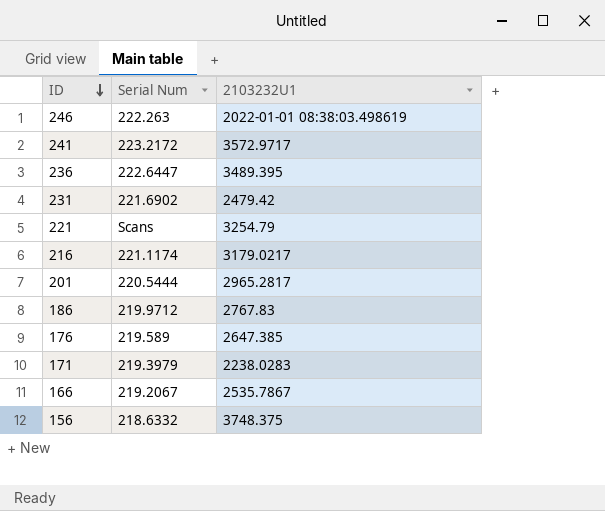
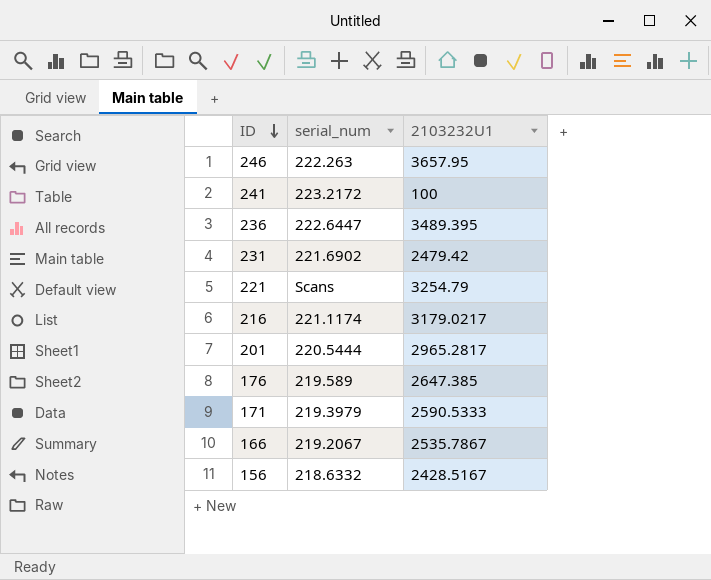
column name: Serial Num -> serial_num
row 186: 219.9712 | 2767.83 -> none
246 | 2103232U1: 2022-01-01 08:38:03.498619 -> 3657.95
241 | 2103232U1: 3572.9717 -> 100
171 | 2103232U1: 2238.0283 -> 2590.5333
156 | 2103232U1: 3748.375 -> 2428.5167

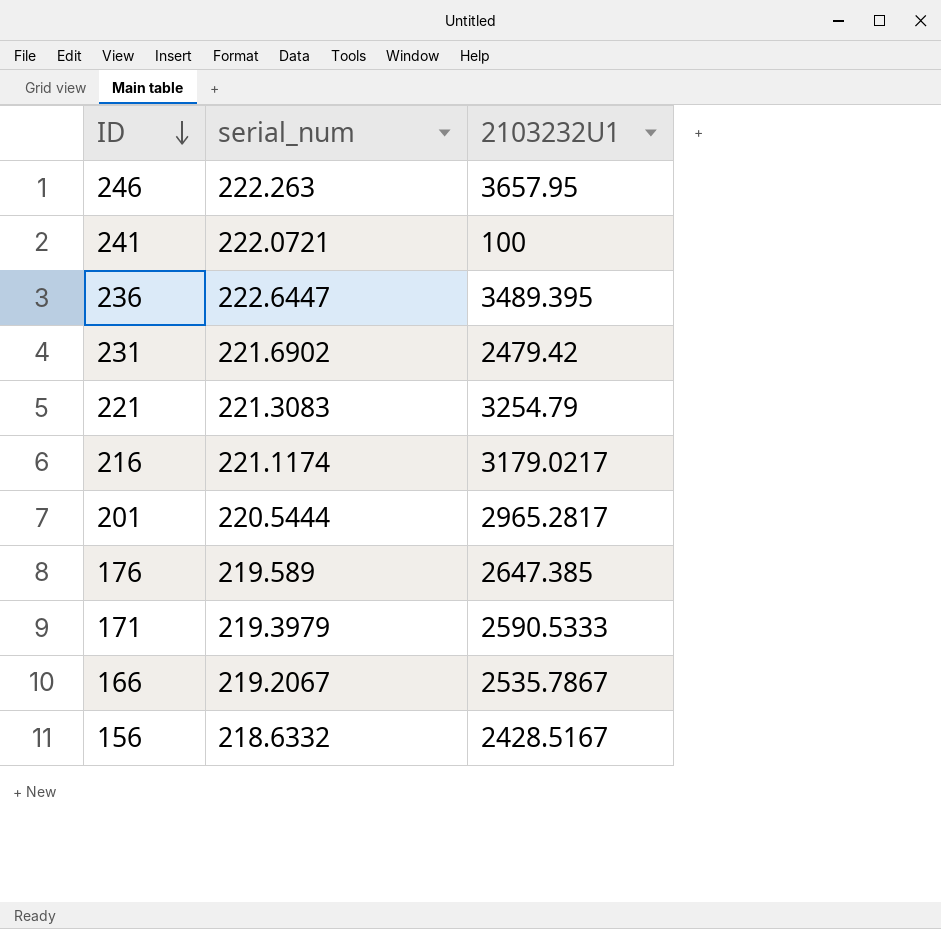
241 | serial_num: 223.2172 -> 222.0721
221 | serial_num: Scans -> 221.3083

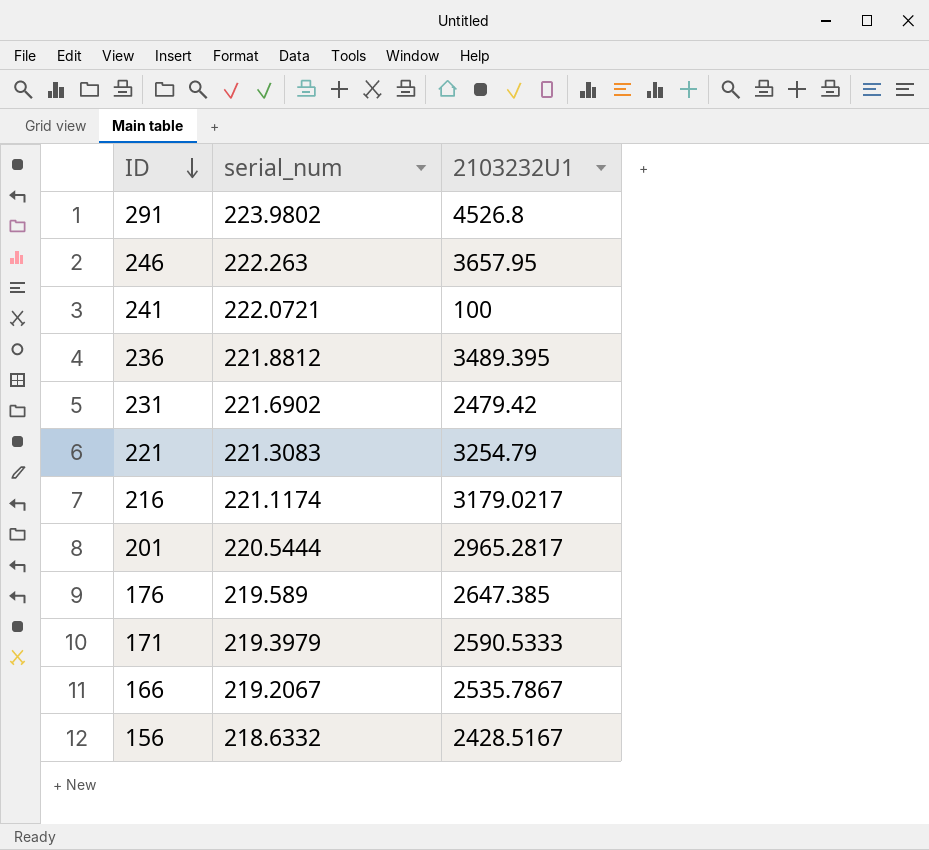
row 291: none -> 223.9802 | 4526.8
236 | serial_num: 222.6447 -> 221.8812

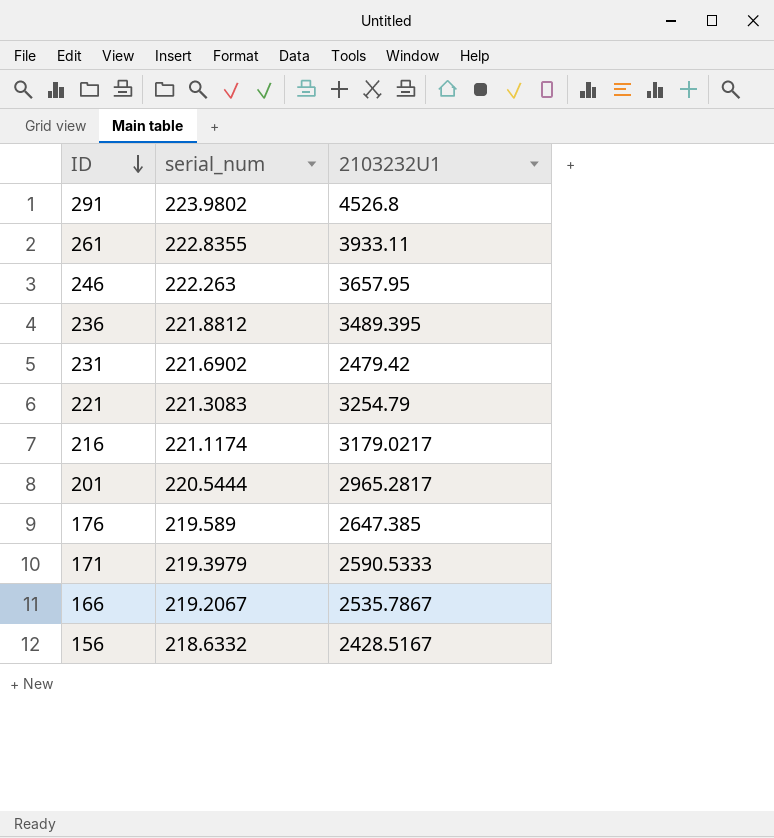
row 241: 222.0721 | 100 -> none
row 261: none -> 222.8355 | 3933.11

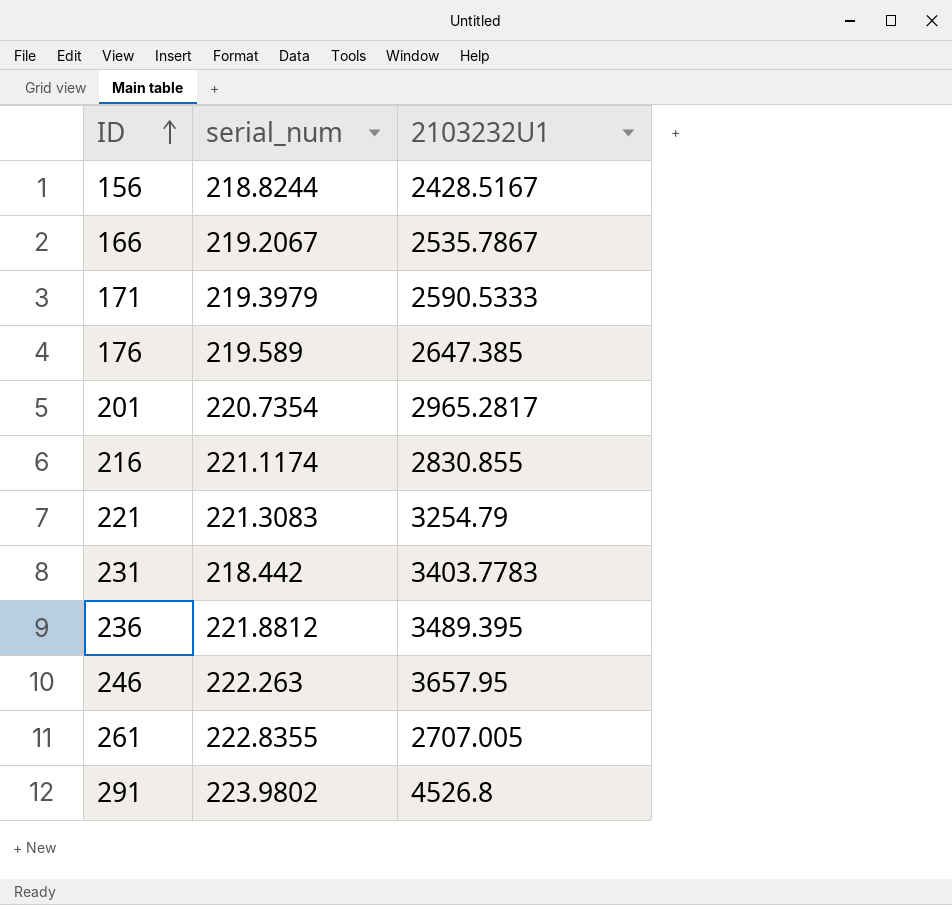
row order: ID descending -> ID ascending
156 | serial_num: 218.6332 -> 218.8244
201 | serial_num: 220.5444 -> 220.7354
216 | 2103232U1: 3179.0217 -> 2830.855
231 | serial_num: 221.6902 -> 218.442
231 | 2103232U1: 2479.42 -> 3403.7783
261 | 2103232U1: 3933.11 -> 2707.005

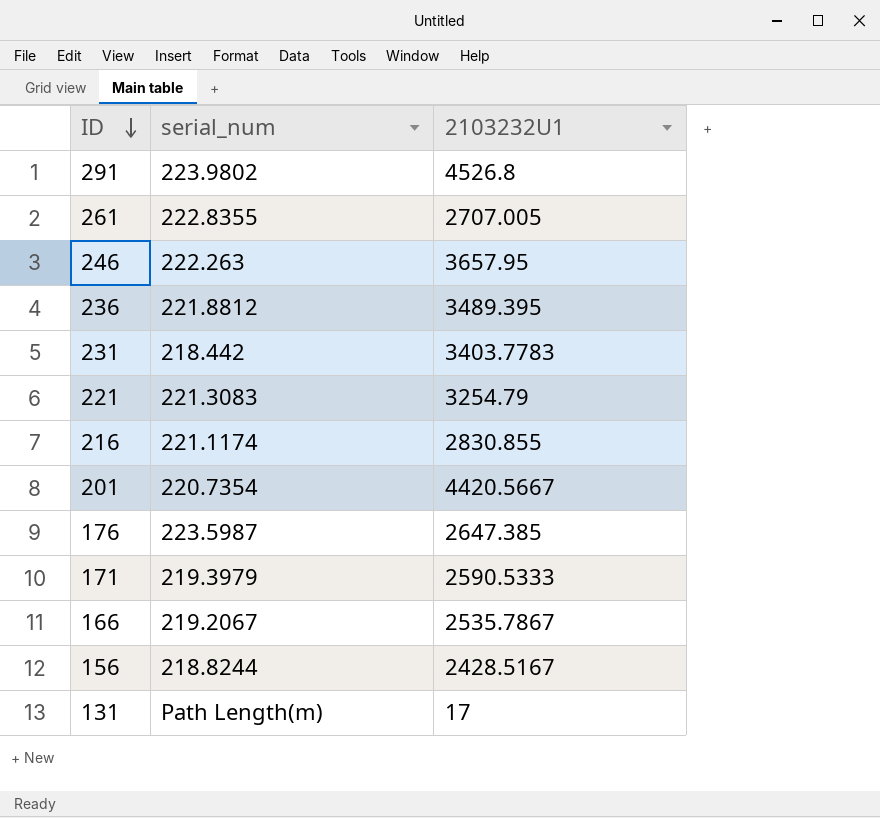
row order: ID ascending -> ID descending
201 | 2103232U1: 2965.2817 -> 4420.5667
176 | serial_num: 219.589 -> 223.5987
row 131: none -> Path Length(m) | 17

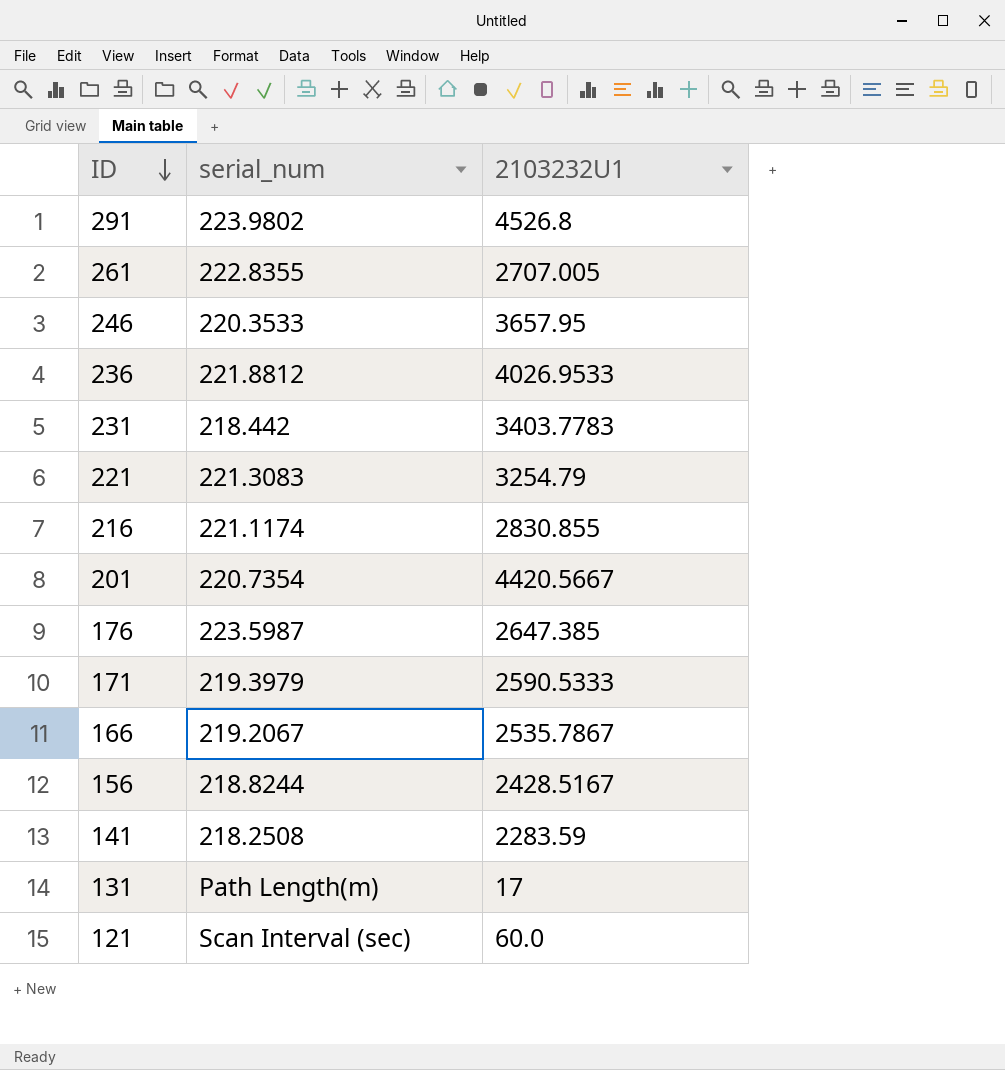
246 | serial_num: 222.263 -> 220.3533
236 | 2103232U1: 3489.395 -> 4026.9533
row 141: none -> 218.2508 | 2283.59
row 121: none -> Scan Interval (sec) | 60.0

